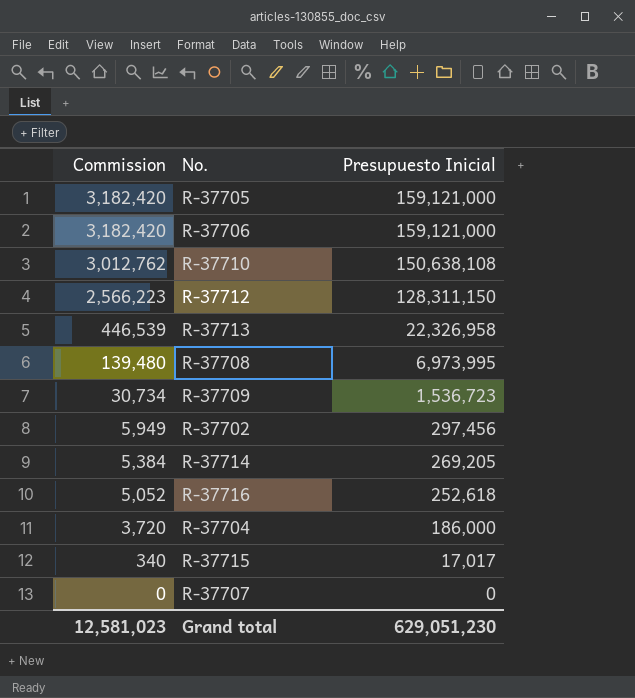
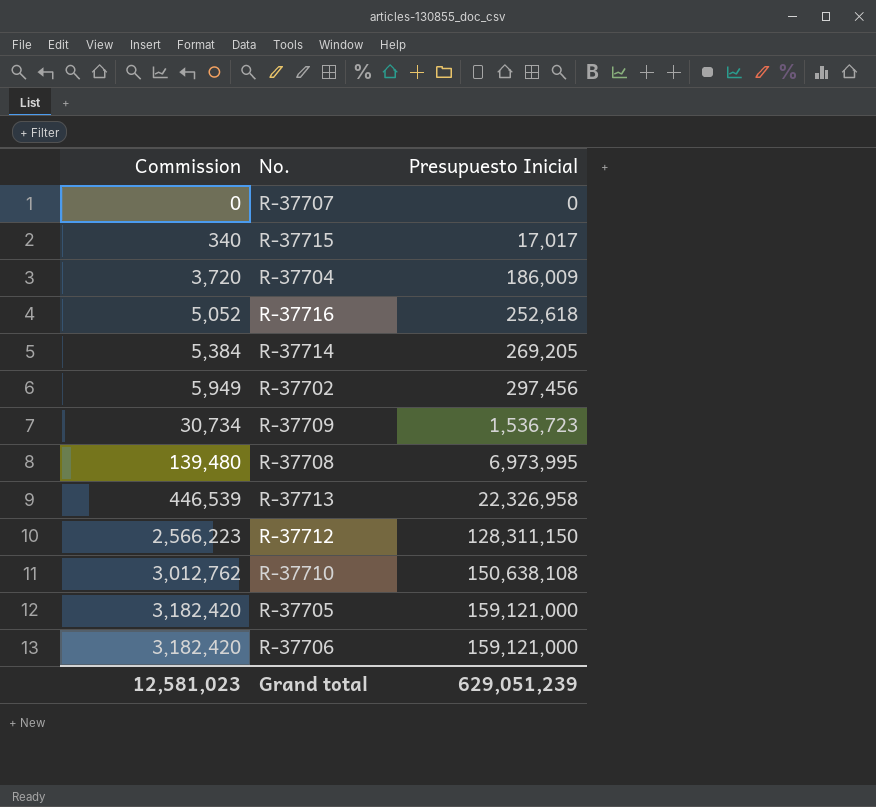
row order: Commission descending -> Commission ascending
R-37704 | Presupuesto Inicial: 186,000 -> 186,009
Grand total | Presupuesto Inicial: 629,051,230 -> 629,051,239

